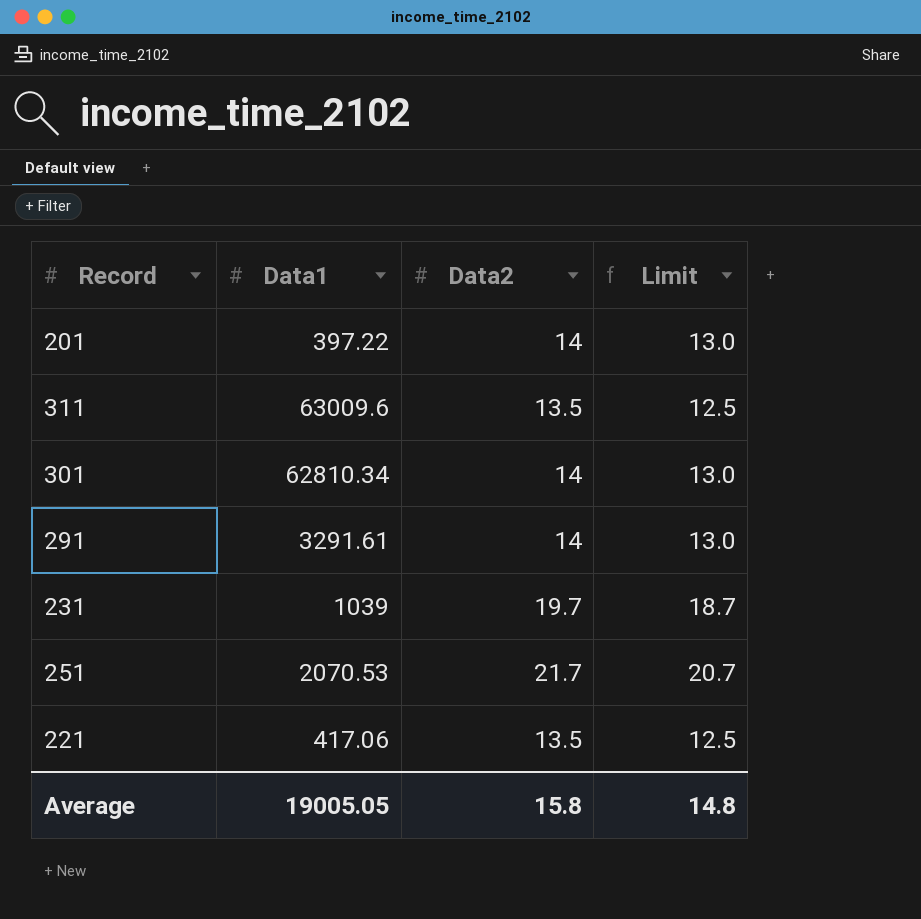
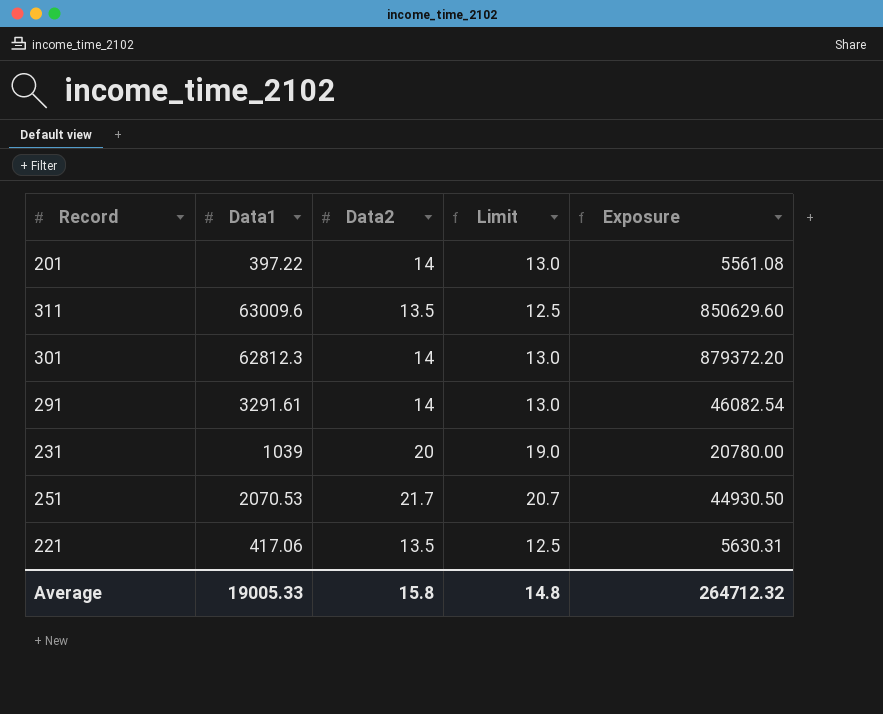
column Exposure | formula: none -> [Data1] * [Data2]
301 | Data1: 62810.34 -> 62812.3
231 | Data2: 19.7 -> 20
231 | Limit: 18.7 -> 19.0
Average | Data1: 19005.05 -> 19005.33

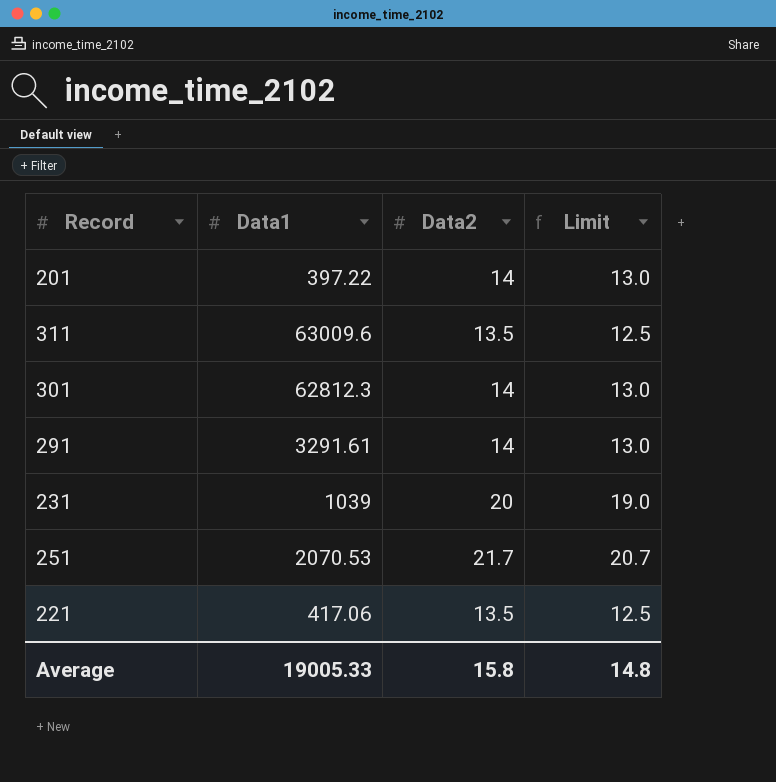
column Exposure | formula: [Data1] * [Data2] -> none

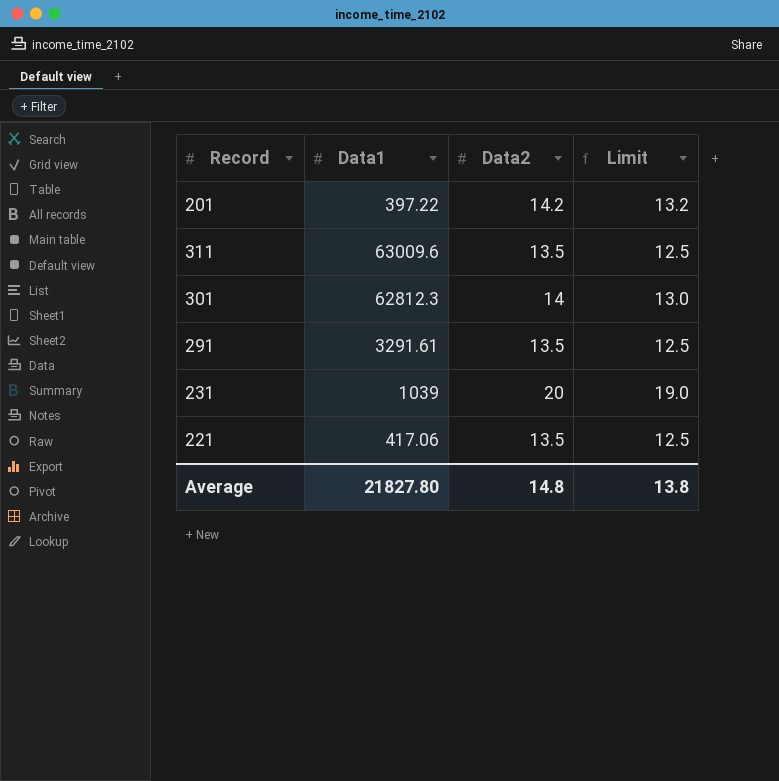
row 251: 2070.53 | 21.7 | 20.7 -> none
201 | Data2: 14 -> 14.2
201 | Limit: 13.0 -> 13.2
291 | Data2: 14 -> 13.5
291 | Limit: 13.0 -> 12.5
Average | Data1: 19005.33 -> 21827.80
Average | Data2: 15.8 -> 14.8
Average | Limit: 14.8 -> 13.8

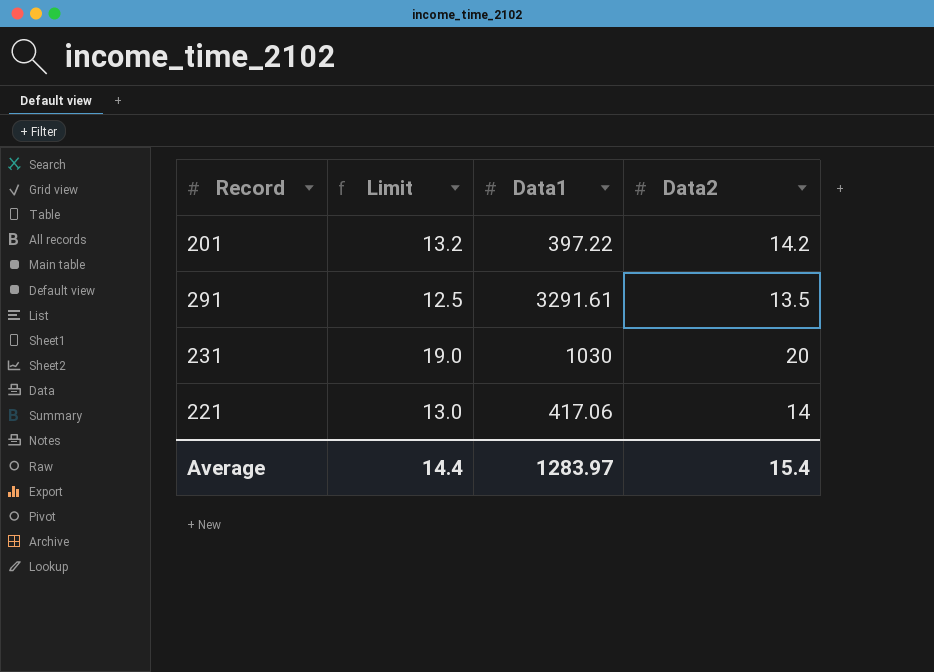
column Limit | position: 4 -> 2
row 311: 63009.6 | 13.5 | 12.5 -> none
row 301: 62812.3 | 14 | 13.0 -> none
231 | Data1: 1039 -> 1030
221 | Limit: 12.5 -> 13.0
221 | Data2: 13.5 -> 14
Average | Limit: 13.8 -> 14.4
Average | Data1: 21827.80 -> 1283.97
Average | Data2: 14.8 -> 15.4

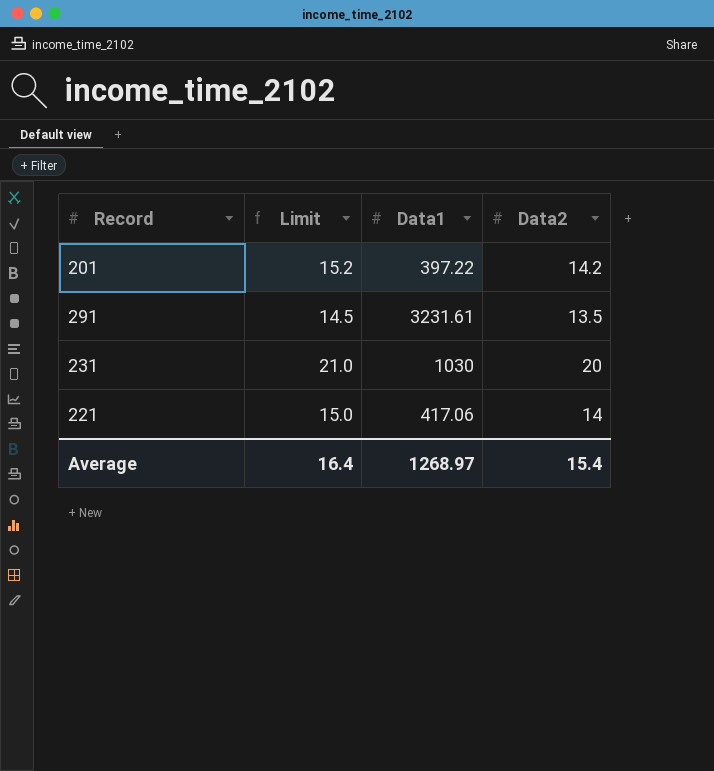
column Limit | formula: [Data2] - 1 -> [Data2] + 1
291 | Data1: 3291.61 -> 3231.61
Average | Limit: 14.4 -> 16.4
Average | Data1: 1283.97 -> 1268.97

